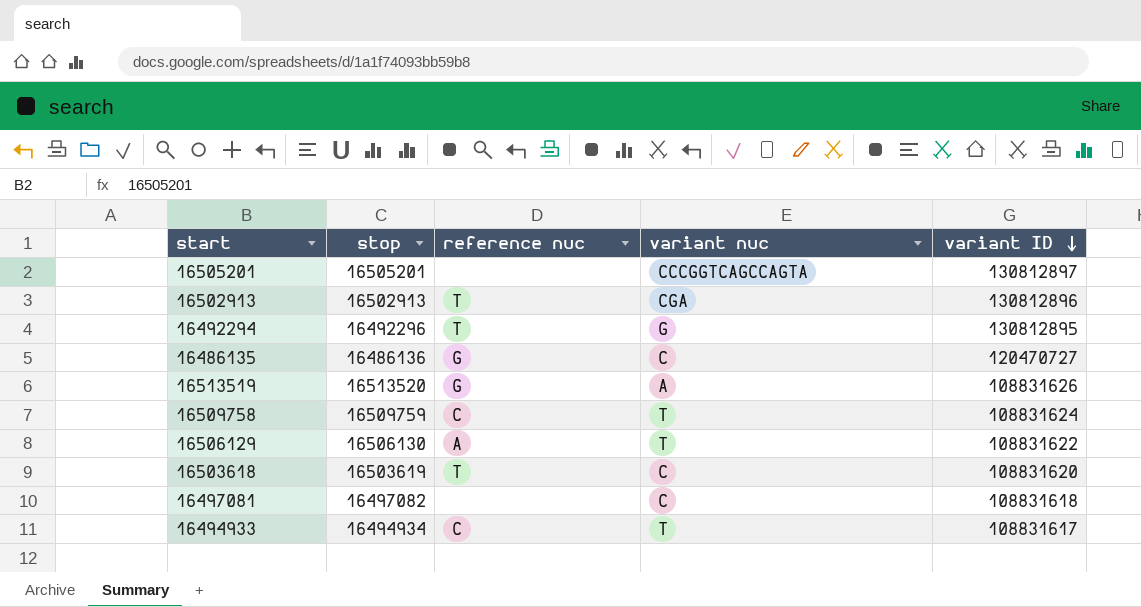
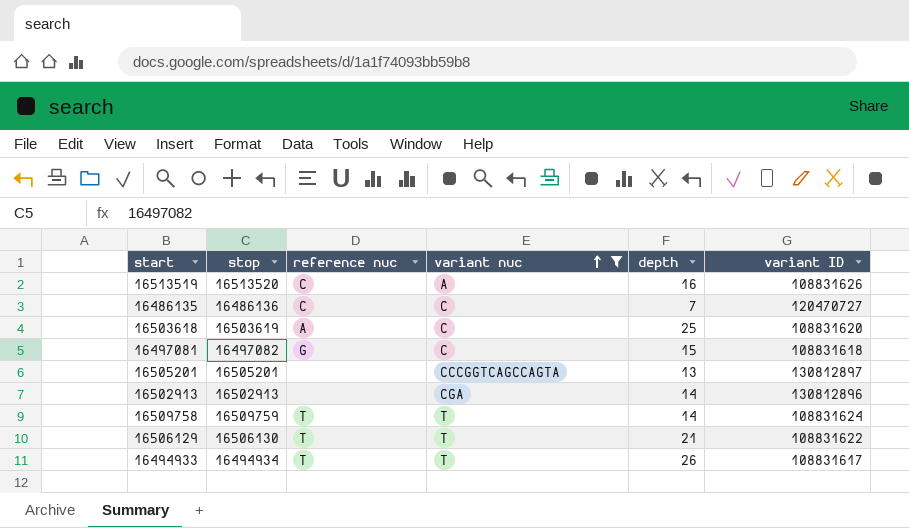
filter: none -> variant nuc != G
row order: variant ID descending -> variant nuc ascending
column depth | position: none -> 5
16513519 | reference nuc: G -> C
16486135 | reference nuc: G -> C
16503618 | reference nuc: T -> A
16497081 | reference nuc: none -> G
16502913 | reference nuc: T -> none
16509758 | reference nuc: C -> T
16506129 | reference nuc: A -> T
16494933 | reference nuc: C -> T

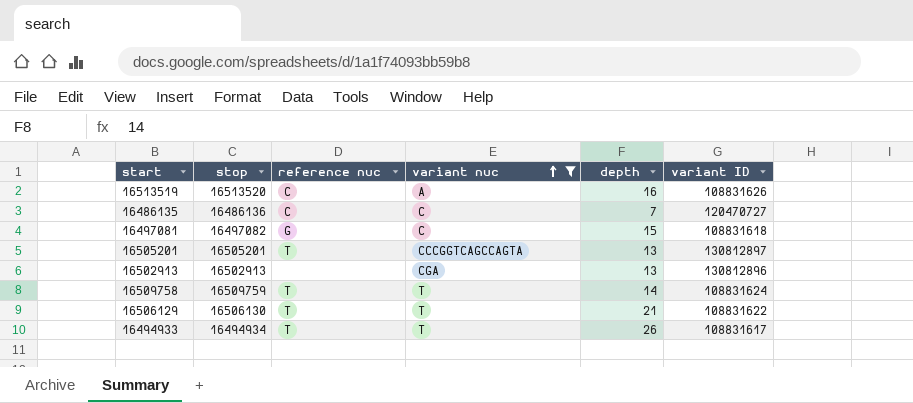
row 16503618: 16503619 | A | C | 25 | 108831620 -> none
16505201 | reference nuc: none -> T
16502913 | depth: 14 -> 13

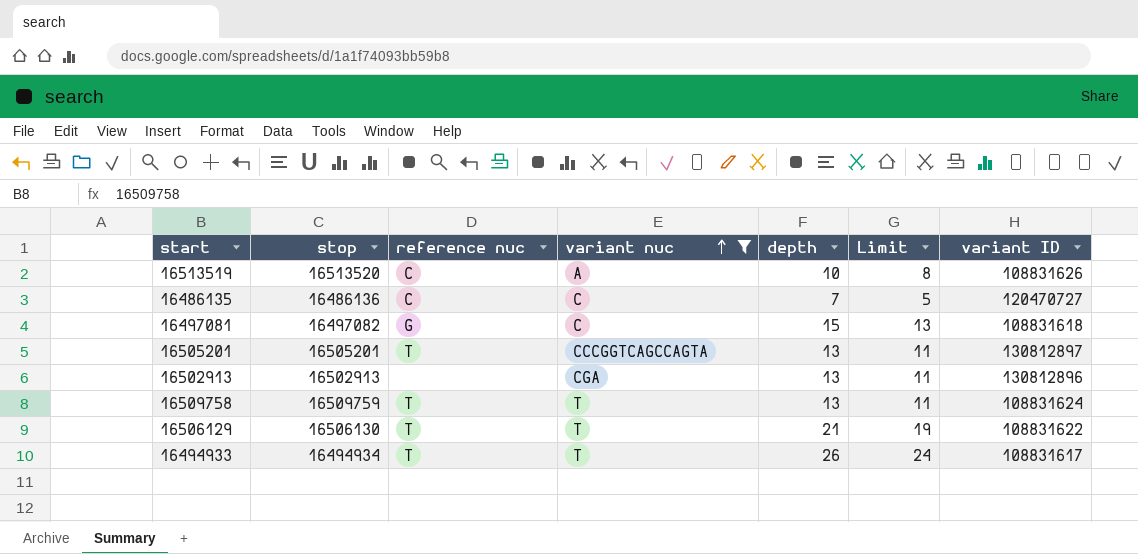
column Limit | formula: none -> [depth] - 2
16513519 | depth: 16 -> 10
16509758 | depth: 14 -> 13

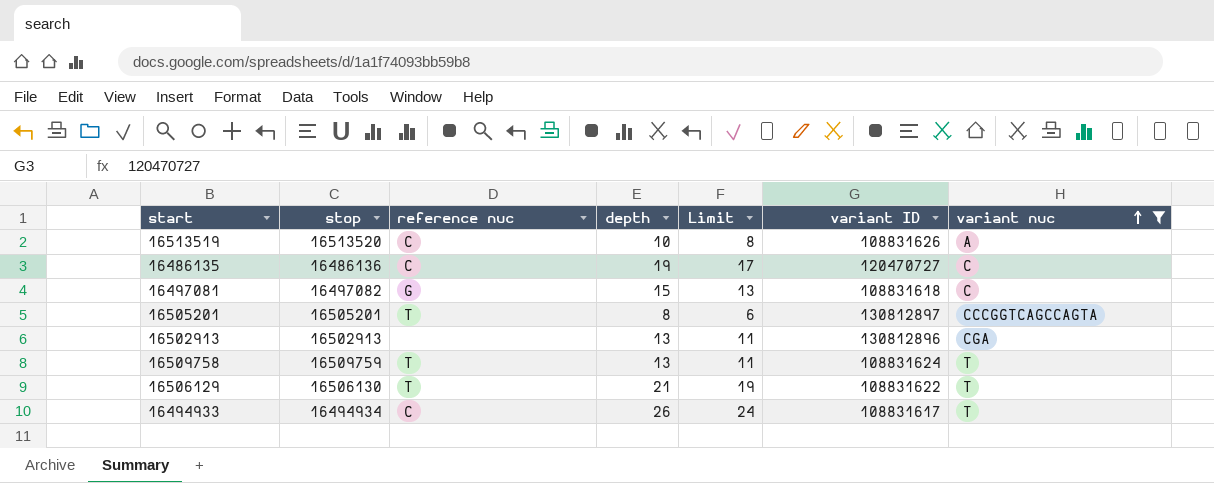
column variant nuc | position: 4 -> 7
16486135 | depth: 7 -> 19
16486135 | Limit: 5 -> 17
16505201 | depth: 13 -> 8
16505201 | Limit: 11 -> 6
16494933 | reference nuc: T -> C

